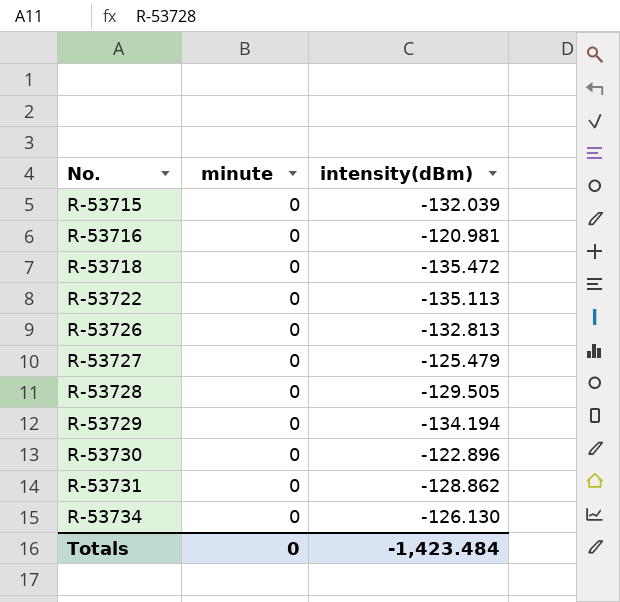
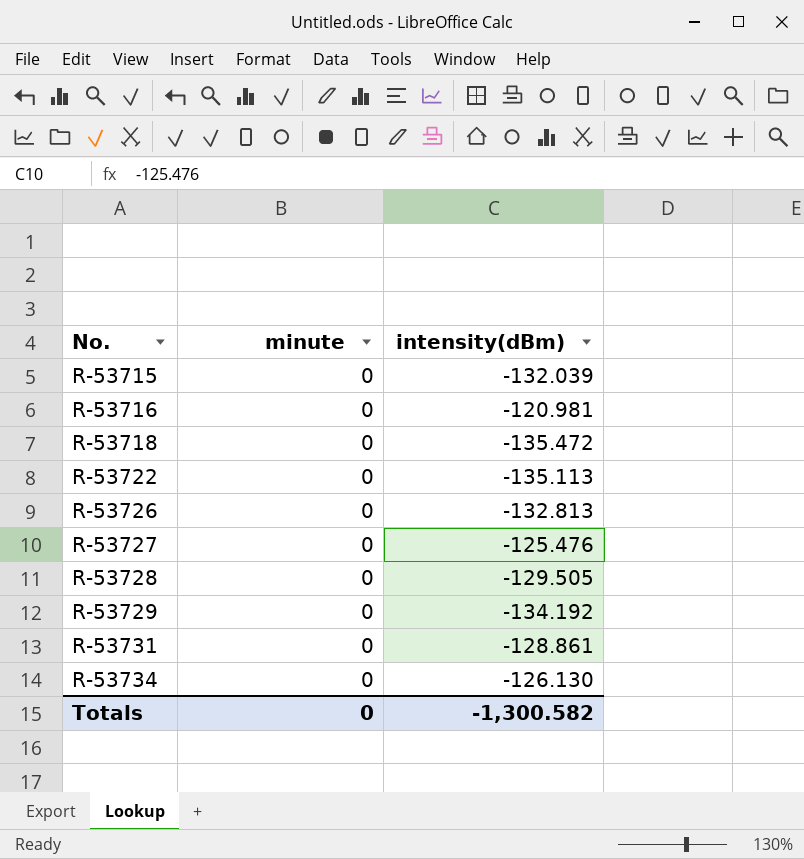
row R-53730: 0 | -122.896 -> none
R-53727 | intensity(dBm): -125.479 -> -125.476
R-53729 | intensity(dBm): -134.194 -> -134.192
R-53731 | intensity(dBm): -128.862 -> -128.861
Totals | intensity(dBm): -1,423.484 -> -1,300.582

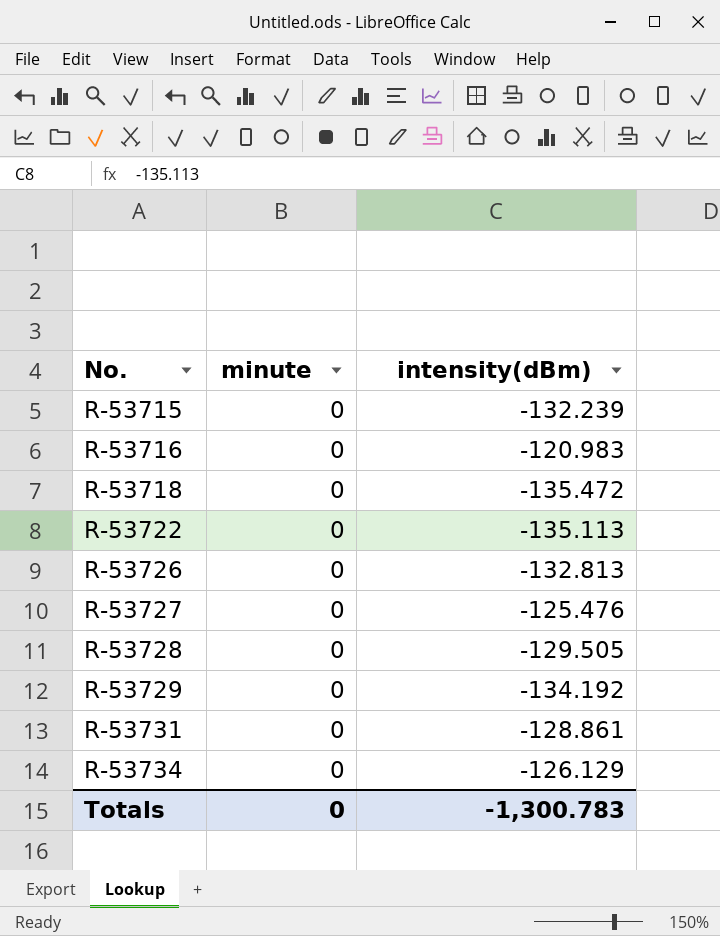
R-53715 | intensity(dBm): -132.039 -> -132.239
R-53716 | intensity(dBm): -120.981 -> -120.983
R-53734 | intensity(dBm): -126.130 -> -126.129
Totals | intensity(dBm): -1,300.582 -> -1,300.783

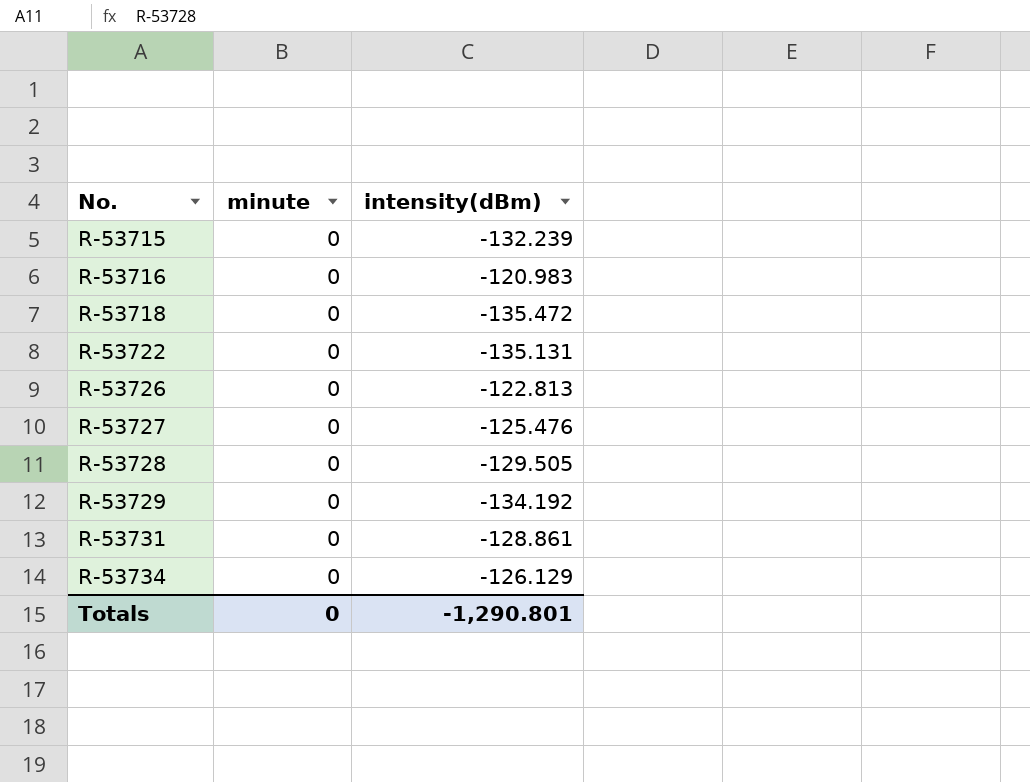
R-53722 | intensity(dBm): -135.113 -> -135.131
R-53726 | intensity(dBm): -132.813 -> -122.813
Totals | intensity(dBm): -1,300.783 -> -1,290.801

